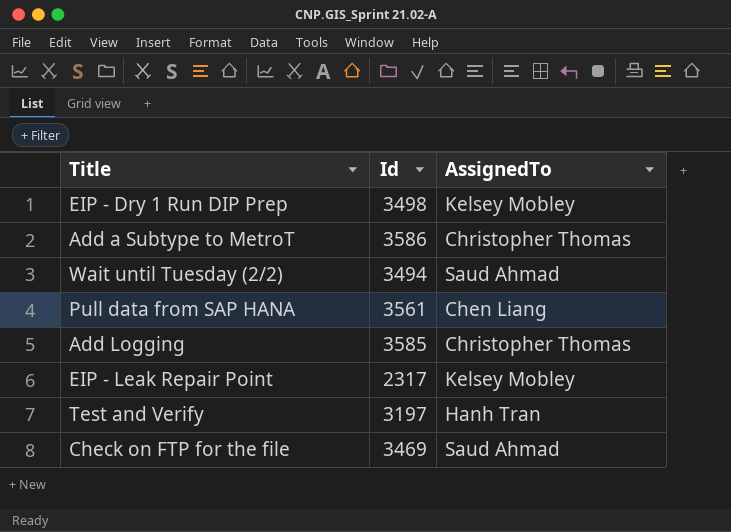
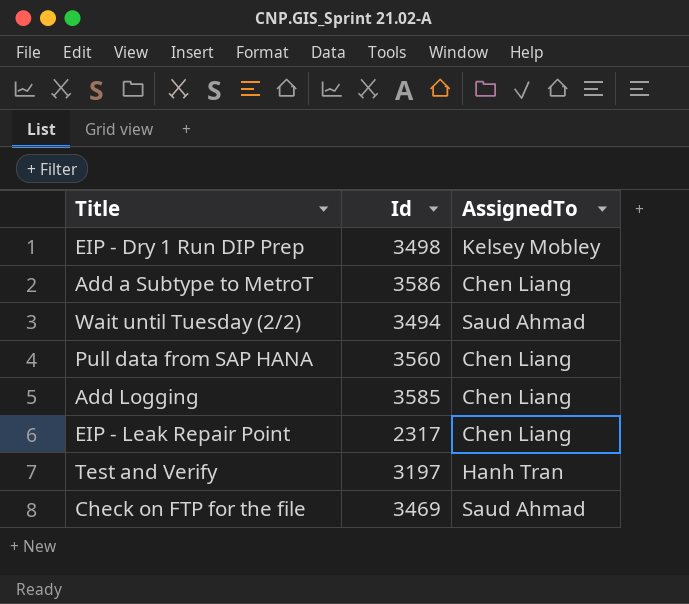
Add a Subtype to MetroT | AssignedTo: Christopher Thomas -> Chen Liang
Pull data from SAP HANA | Id: 3561 -> 3560
Add Logging | AssignedTo: Christopher Thomas -> Chen Liang
EIP - Leak Repair Point | AssignedTo: Kelsey Mobley -> Chen Liang

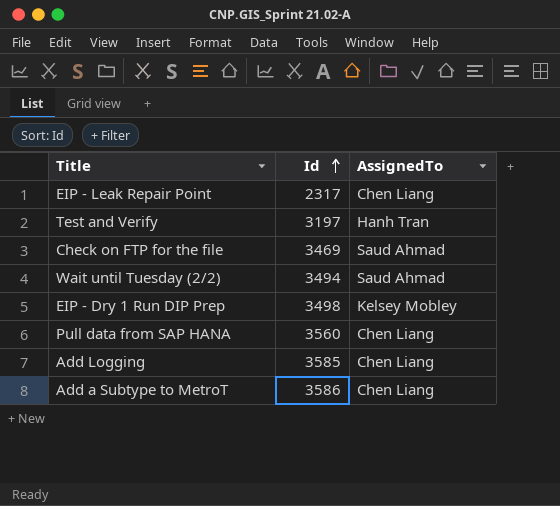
row order: none -> Id ascending

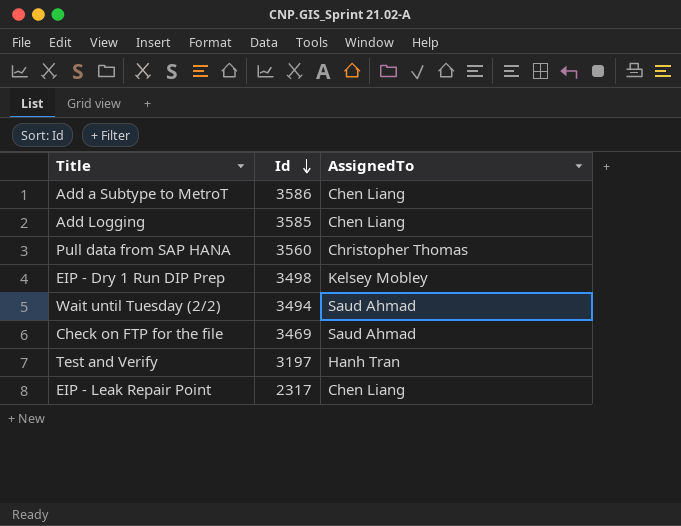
row order: Id ascending -> Id descending
Pull data from SAP HANA | AssignedTo: Chen Liang -> Christopher Thomas

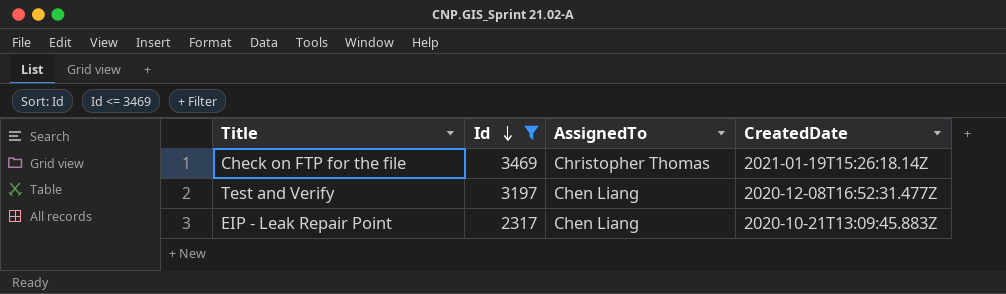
filter: none -> Id <= 3469
column CreatedDate | position: none -> 4
Check on FTP for the file | AssignedTo: Saud Ahmad -> Christopher Thomas
Test and Verify | AssignedTo: Hanh Tran -> Chen Liang

